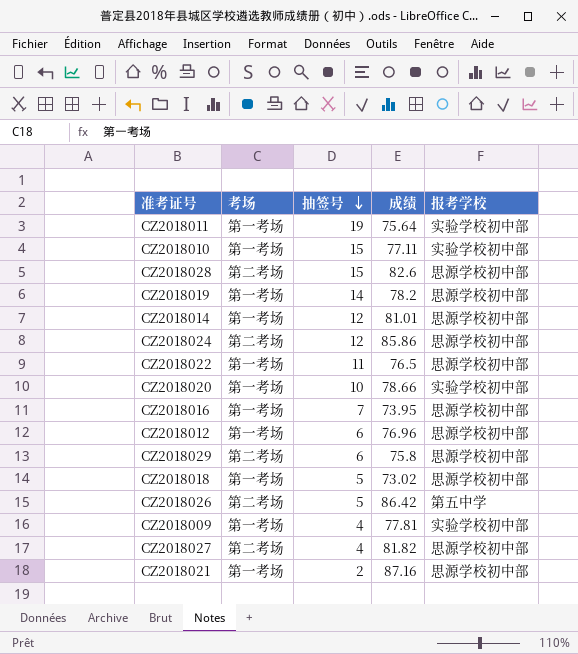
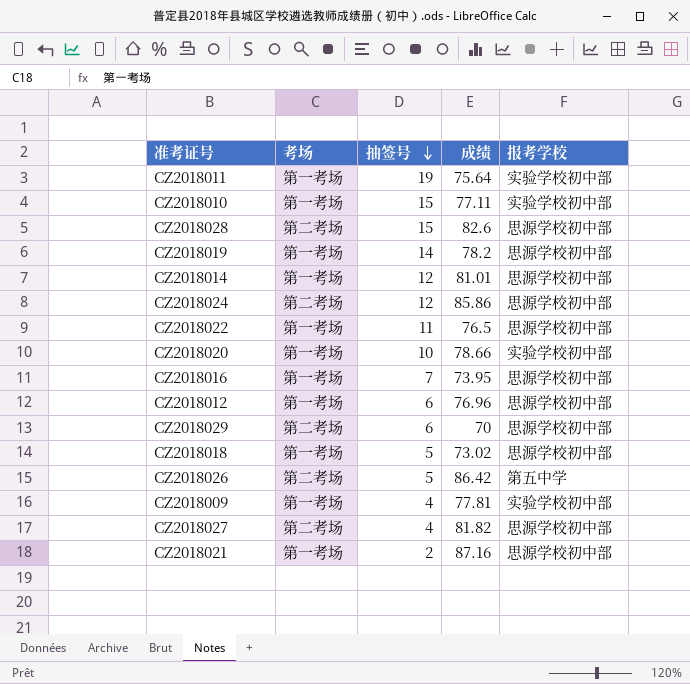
CZ2018029 | 成绩: 75.8 -> 70

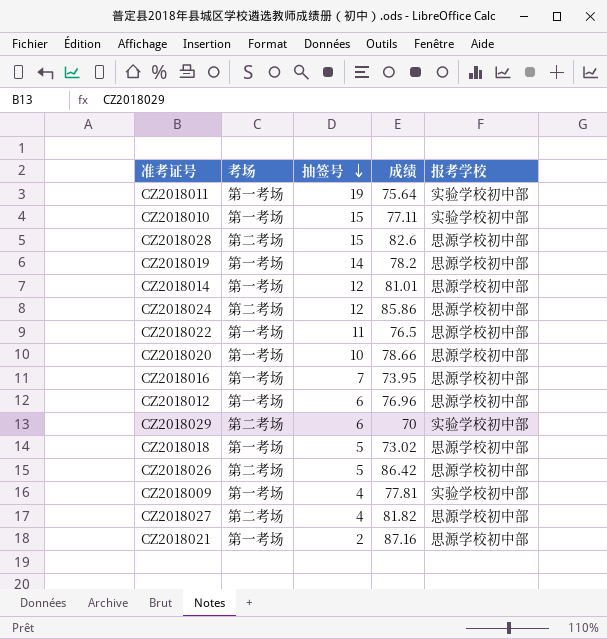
CZ2018020 | 报考学校: 实验学校初中部 -> 思源学校初中部
CZ2018029 | 报考学校: 思源学校初中部 -> 实验学校初中部
CZ2018026 | 报考学校: 第五中学 -> 思源学校初中部

